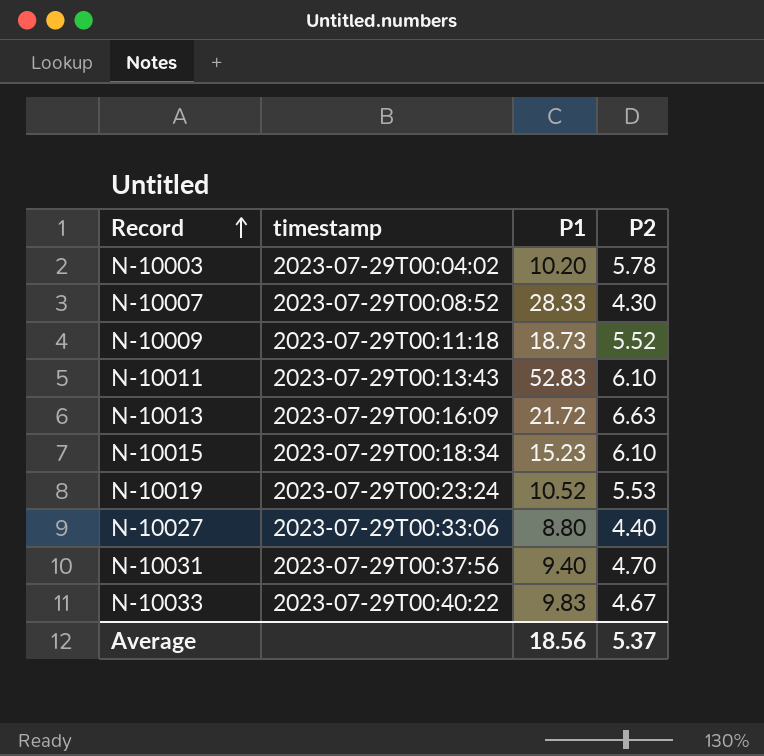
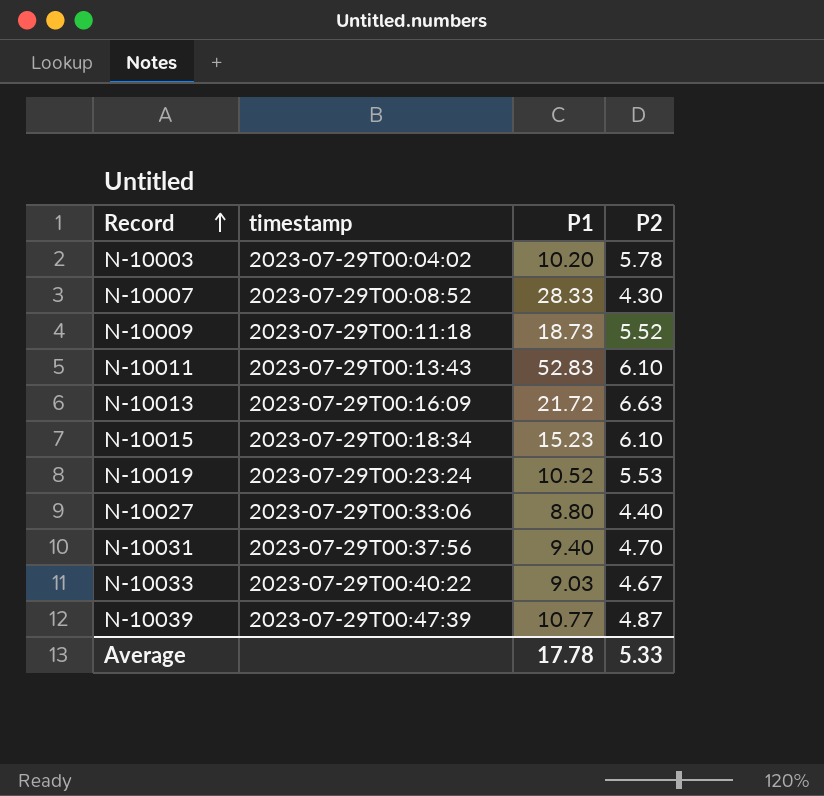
N-10033 | P1: 9.83 -> 9.03
row N-10039: none -> 2023-07-29T00:47:39 | 10.77 | 4.87
Average | P1: 18.56 -> 17.78
Average | P2: 5.37 -> 5.33

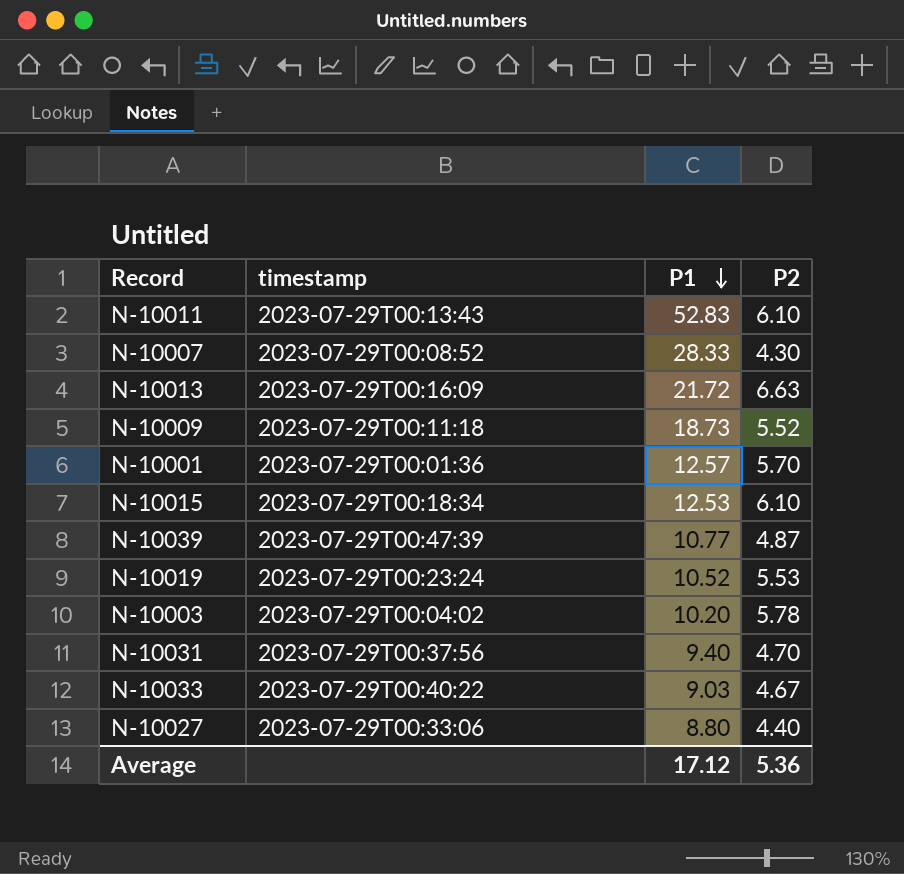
row order: Record ascending -> P1 descending
row N-10001: none -> 2023-07-29T00:01:36 | 12.57 | 5.70
N-10015 | P1: 15.23 -> 12.53
Average | P1: 17.78 -> 17.12
Average | P2: 5.33 -> 5.36

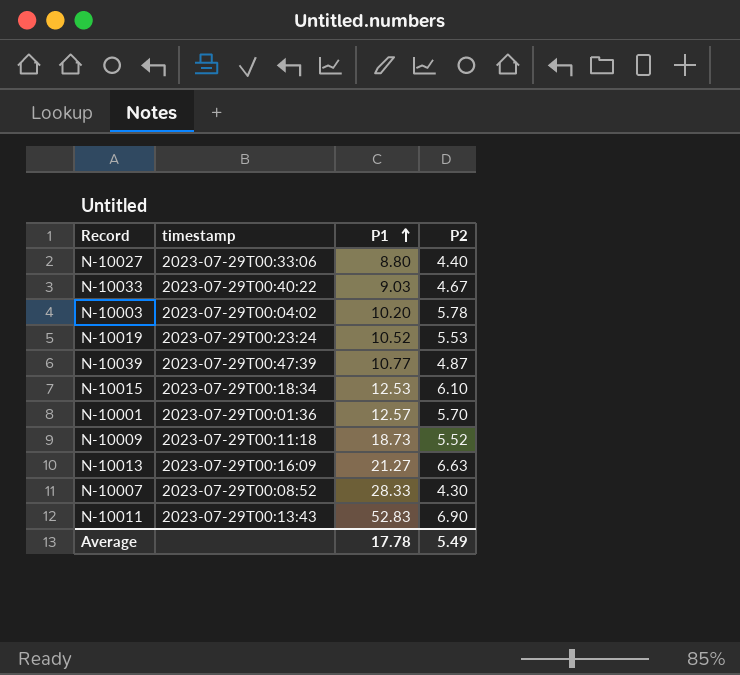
row order: P1 descending -> P1 ascending
row N-10031: 2023-07-29T00:37:56 | 9.40 | 4.70 -> none
N-10013 | P1: 21.72 -> 21.27
N-10011 | P2: 6.10 -> 6.90
Average | P1: 17.12 -> 17.78
Average | P2: 5.36 -> 5.49

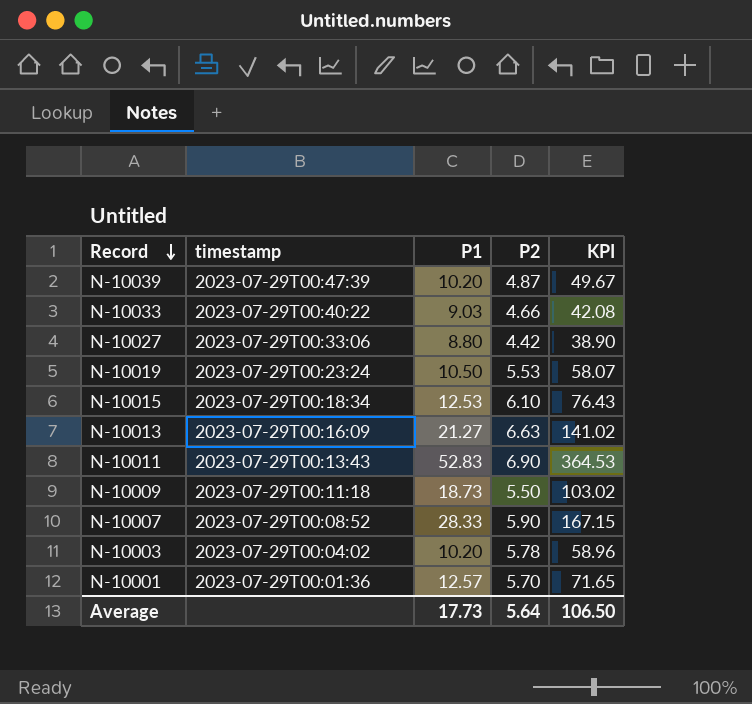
row order: P1 ascending -> Record descending
column KPI | formula: none -> [P1] * [P2]
N-10039 | P1: 10.77 -> 10.20
N-10033 | P2: 4.67 -> 4.66
N-10027 | P2: 4.40 -> 4.42
N-10019 | P1: 10.52 -> 10.50
N-10009 | P2: 5.52 -> 5.50
N-10007 | P2: 4.30 -> 5.90
Average | P1: 17.78 -> 17.73
Average | P2: 5.49 -> 5.64

